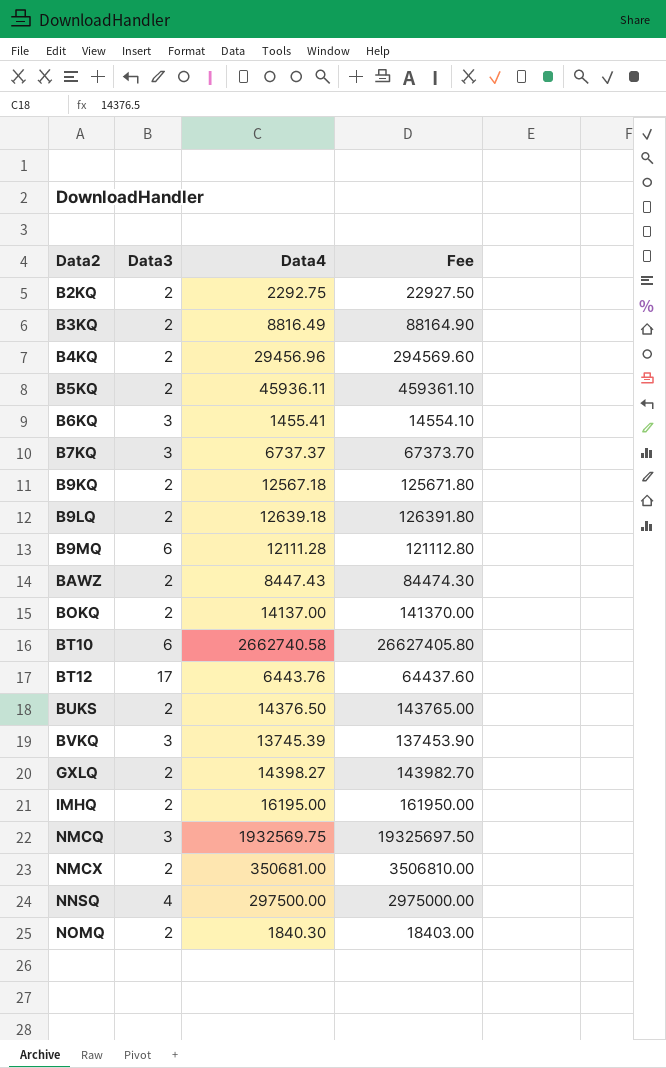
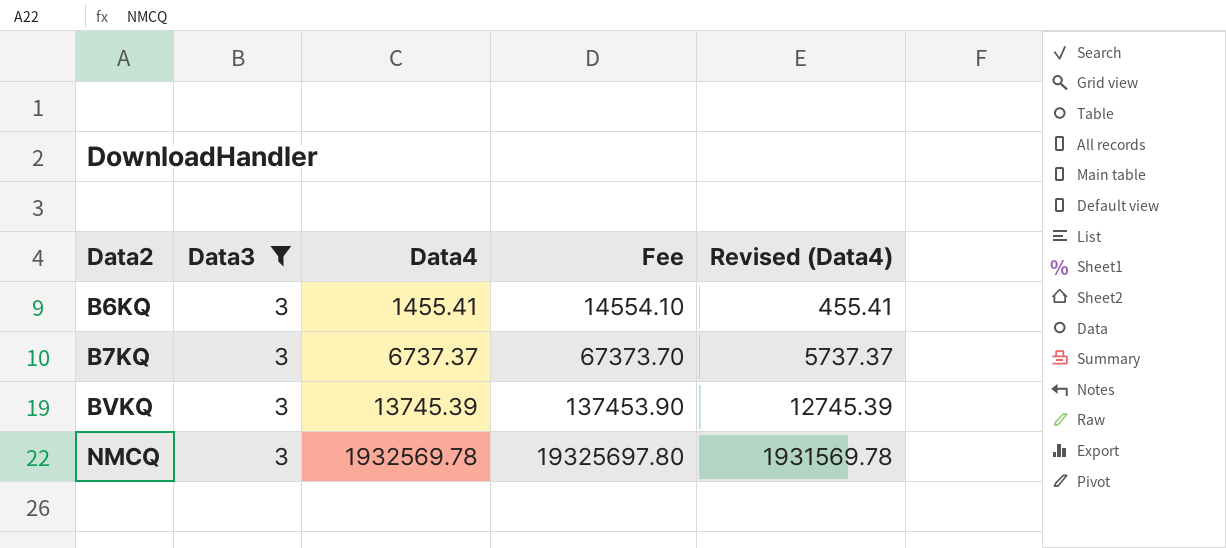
filter: none -> Data3 = 3
column Revised (Data4) | formula: none -> [Data4] - 1000
NMCQ | Data4: 1932569.75 -> 1932569.78
NMCQ | Fee: 19325697.50 -> 19325697.80

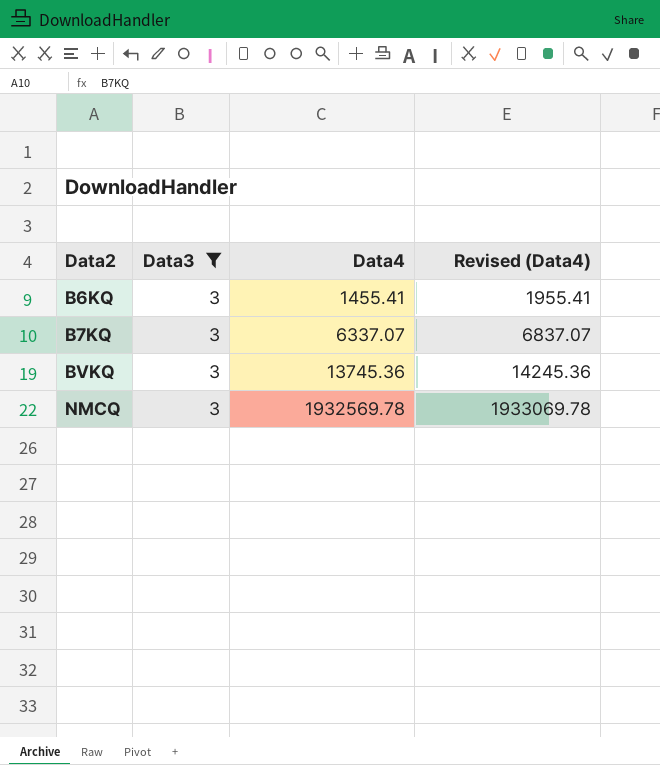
column Fee | formula: [Data4] * 10 -> none
column Revised (Data4) | formula: [Data4] - 1000 -> [Data4] + 500
B7KQ | Data4: 6737.37 -> 6337.07
BVKQ | Data4: 13745.39 -> 13745.36

